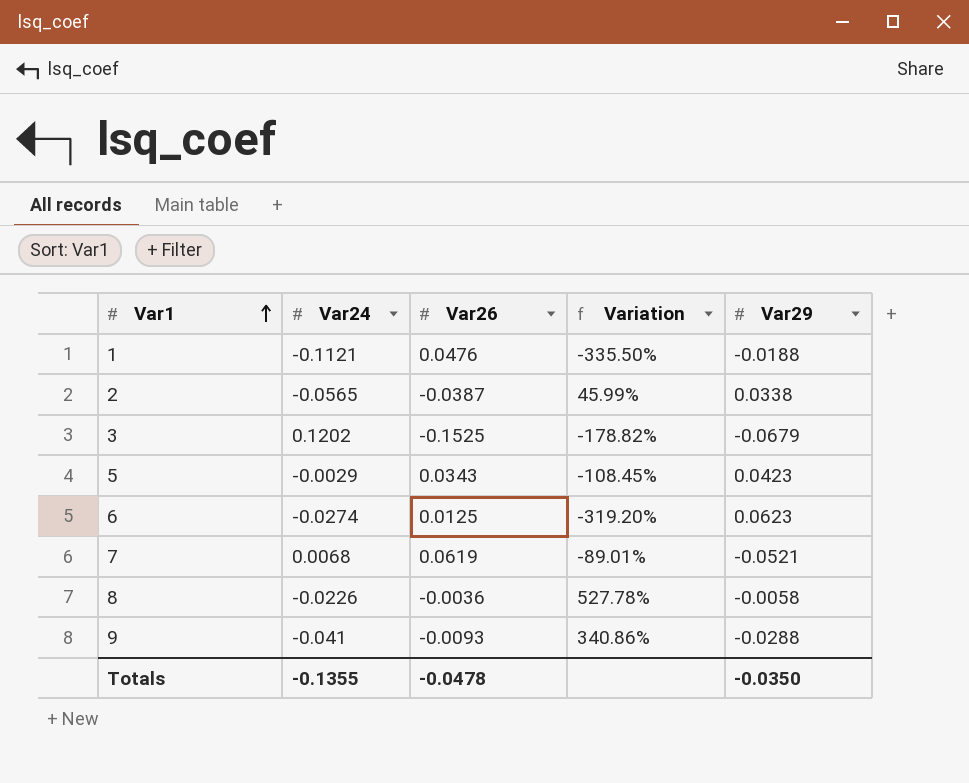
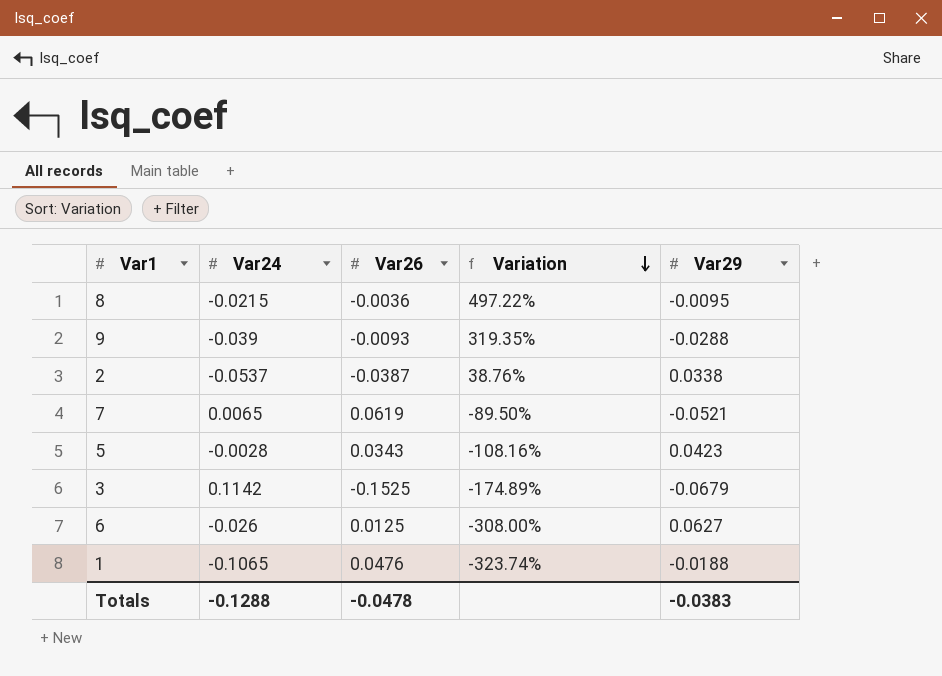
row order: Var1 ascending -> Variation descending
8 | Var24: -0.0226 -> -0.0215
8 | Variation: 527.78% -> 497.22%
8 | Var29: -0.0058 -> -0.0095
9 | Var24: -0.041 -> -0.039
9 | Variation: 340.86% -> 319.35%
2 | Var24: -0.0565 -> -0.0537
2 | Variation: 45.99% -> 38.76%
7 | Var24: 0.0068 -> 0.0065
7 | Variation: -89.01% -> -89.50%
5 | Var24: -0.0029 -> -0.0028
5 | Variation: -108.45% -> -108.16%
3 | Var24: 0.1202 -> 0.1142
3 | Variation: -178.82% -> -174.89%
6 | Var24: -0.0274 -> -0.026
6 | Variation: -319.20% -> -308.00%
6 | Var29: 0.0623 -> 0.0627
1 | Var24: -0.1121 -> -0.1065
1 | Variation: -335.50% -> -323.74%
Totals | Var24: -0.1355 -> -0.1288
Totals | Var29: -0.0350 -> -0.0383

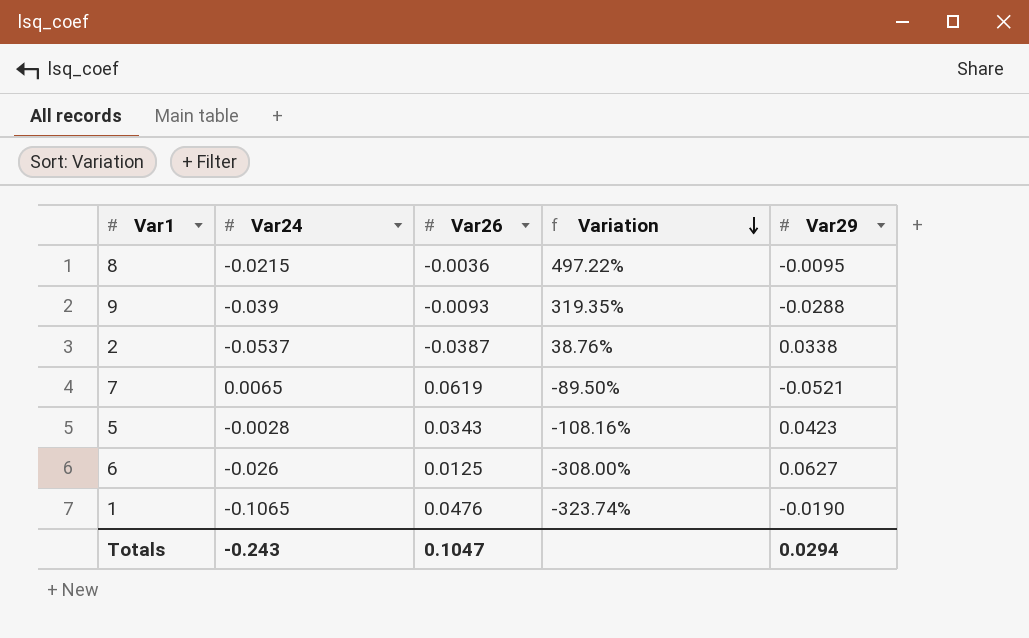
row 3: 0.1142 | -0.1525 | -174.89% | -0.0679 -> none
1 | Var29: -0.0188 -> -0.0190
Totals | Var24: -0.1288 -> -0.243
Totals | Var26: -0.0478 -> 0.1047
Totals | Var29: -0.0383 -> 0.0294

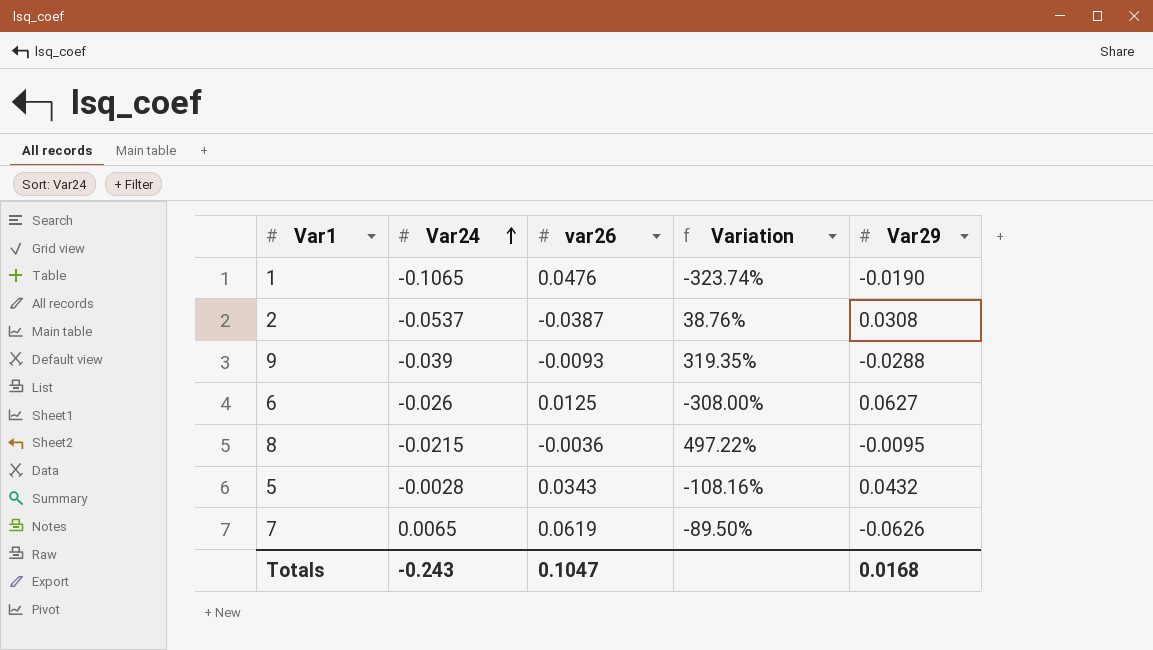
row order: Variation descending -> Var24 ascending
column name: Var26 -> var26
2 | Var29: 0.0338 -> 0.0308
5 | Var29: 0.0423 -> 0.0432
7 | Var29: -0.0521 -> -0.0626
Totals | Var29: 0.0294 -> 0.0168

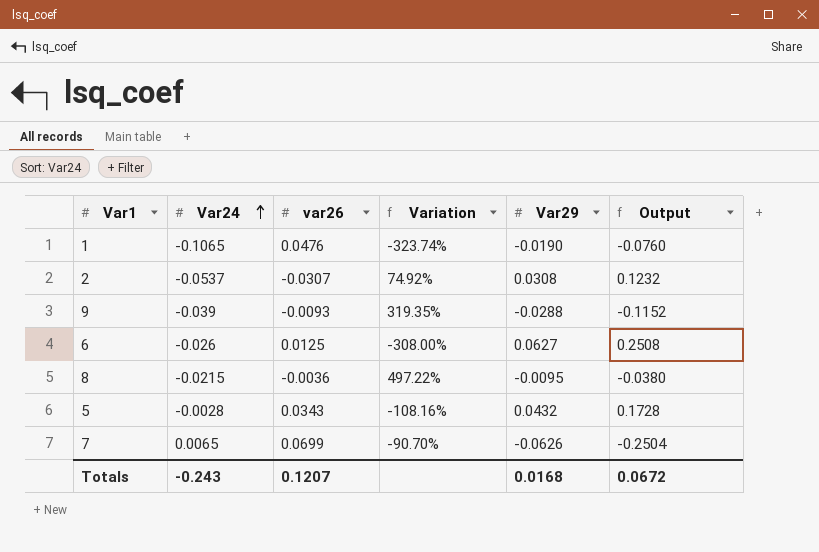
column Output | formula: none -> [Var29] * 4
2 | var26: -0.0387 -> -0.0307
2 | Variation: 38.76% -> 74.92%
7 | var26: 0.0619 -> 0.0699
7 | Variation: -89.50% -> -90.70%
Totals | var26: 0.1047 -> 0.1207

